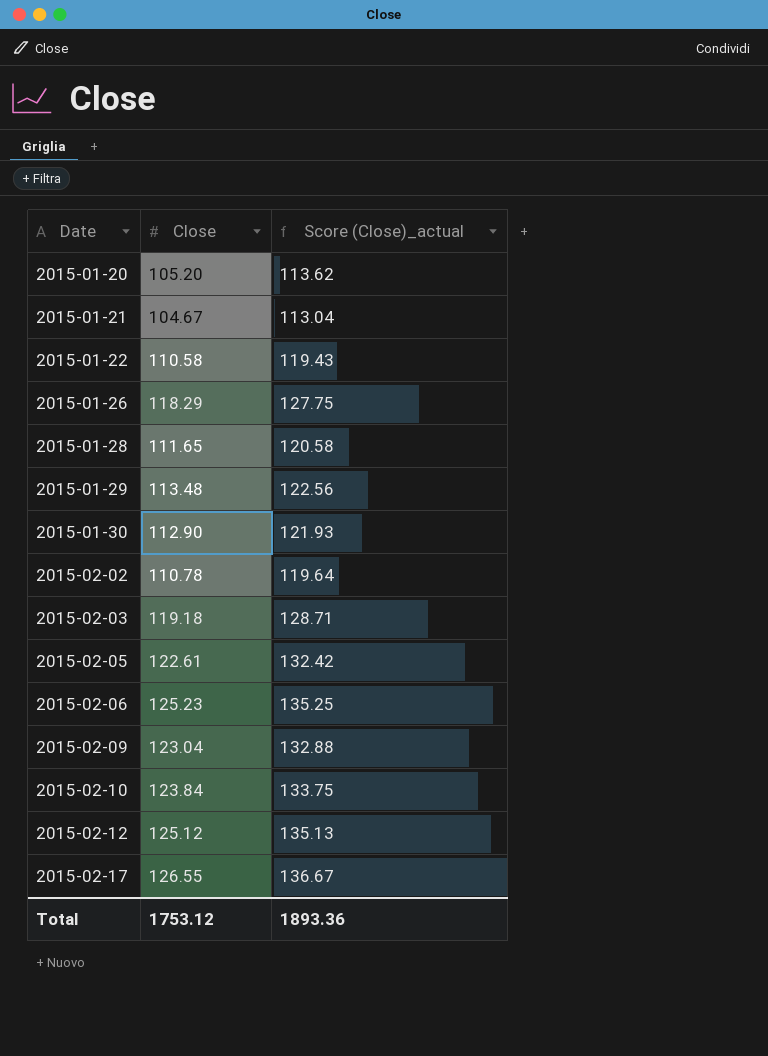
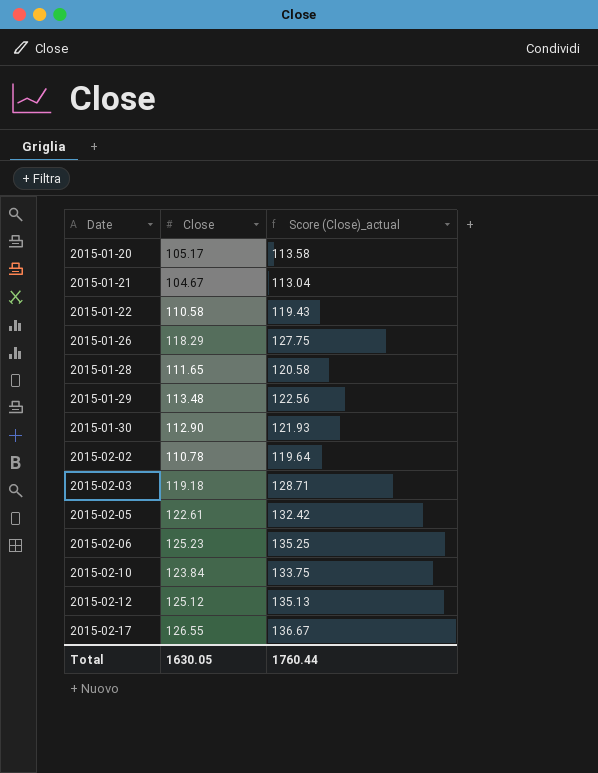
row 2015-02-09: 123.04 | 132.88 -> none
2015-01-20 | Close: 105.20 -> 105.17
2015-01-20 | Score (Close)_actual: 113.62 -> 113.58
Total | Close: 1753.12 -> 1630.05
Total | Score (Close)_actual: 1893.36 -> 1760.44

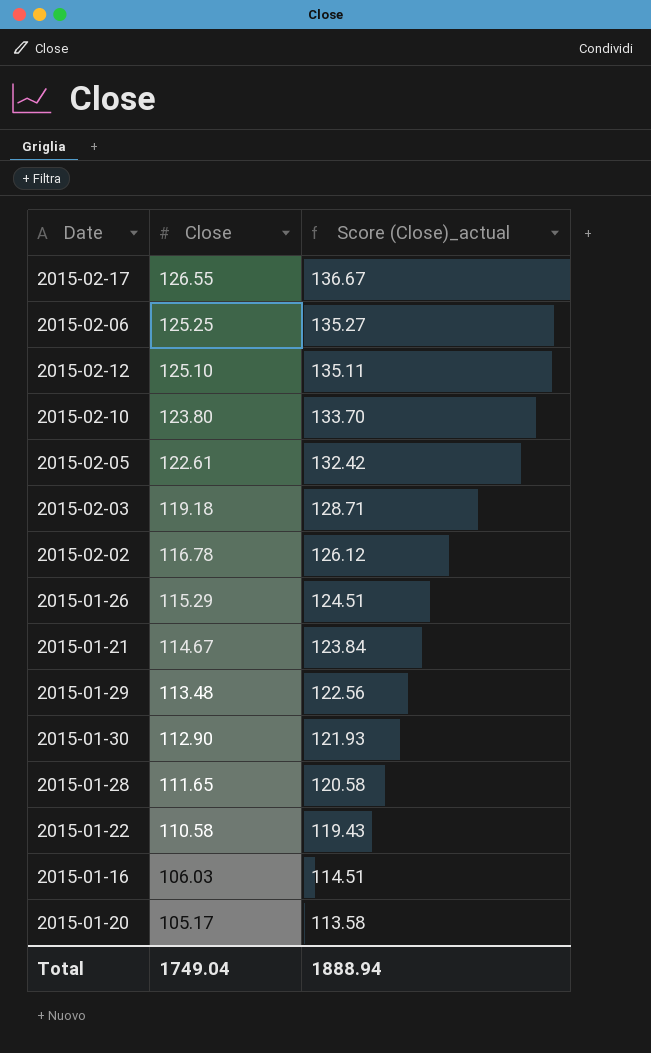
row order: Date ascending -> Close descending
2015-02-06 | Close: 125.23 -> 125.25
2015-02-06 | Score (Close)_actual: 135.25 -> 135.27
2015-02-12 | Close: 125.12 -> 125.10
2015-02-12 | Score (Close)_actual: 135.13 -> 135.11
2015-02-10 | Close: 123.84 -> 123.80
2015-02-10 | Score (Close)_actual: 133.75 -> 133.70
2015-02-02 | Close: 110.78 -> 116.78
2015-02-02 | Score (Close)_actual: 119.64 -> 126.12
2015-01-26 | Close: 118.29 -> 115.29
2015-01-26 | Score (Close)_actual: 127.75 -> 124.51
2015-01-21 | Close: 104.67 -> 114.67
2015-01-21 | Score (Close)_actual: 113.04 -> 123.84
row 2015-01-16: none -> 106.03 | 114.51
Total | Close: 1630.05 -> 1749.04
Total | Score (Close)_actual: 1760.44 -> 1888.94

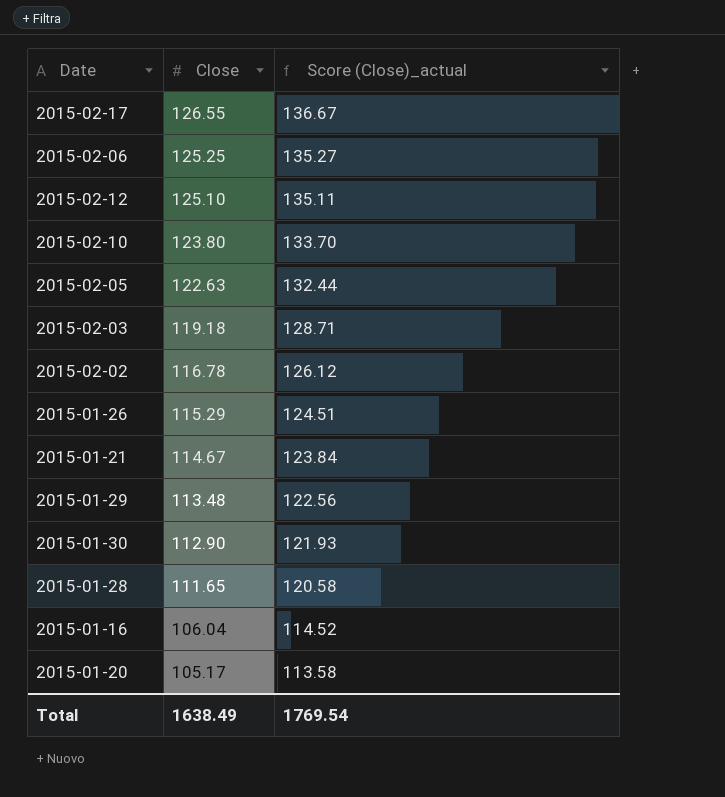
row 2015-01-22: 110.58 | 119.43 -> none
2015-02-05 | Close: 122.61 -> 122.63
2015-02-05 | Score (Close)_actual: 132.42 -> 132.44
2015-01-16 | Close: 106.03 -> 106.04
2015-01-16 | Score (Close)_actual: 114.51 -> 114.52
Total | Close: 1749.04 -> 1638.49
Total | Score (Close)_actual: 1888.94 -> 1769.54

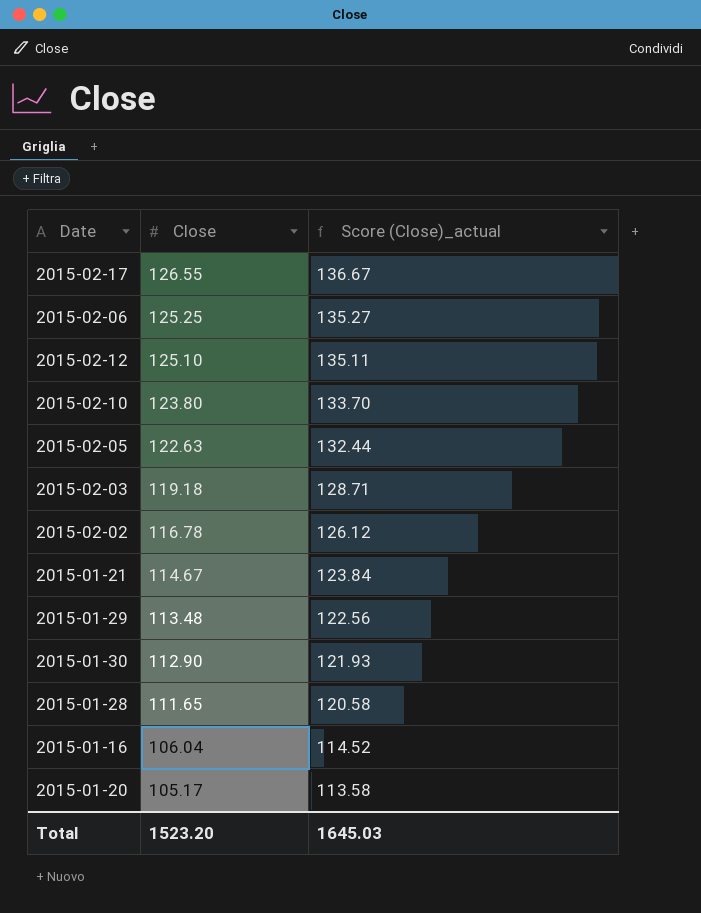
row 2015-01-26: 115.29 | 124.51 -> none
Total | Close: 1638.49 -> 1523.20
Total | Score (Close)_actual: 1769.54 -> 1645.03

